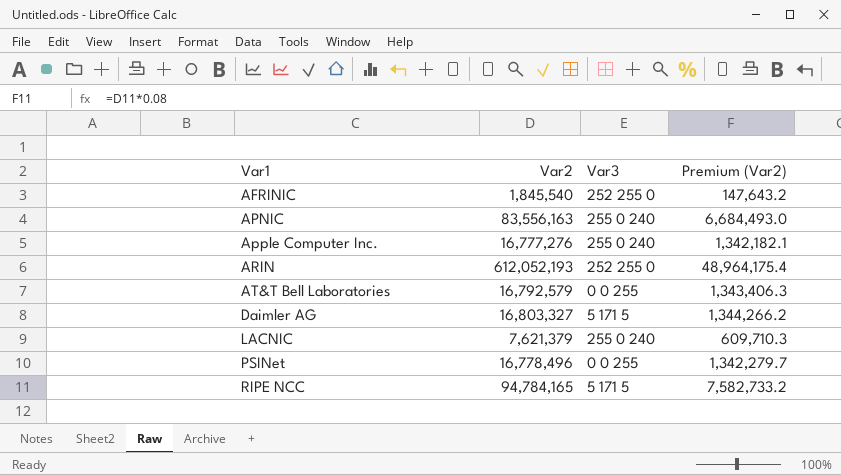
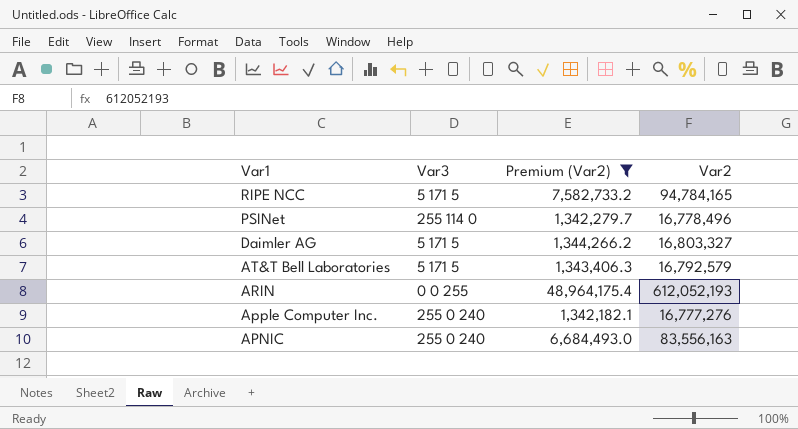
filter: none -> Premium (Var2) >= 1,342,182.1
row order: Var1 ascending -> Var1 descending
column Var2 | position: 2 -> 4
PSINet | Var3: 0 0 255 -> 255 114 0
AT&T Bell Laboratories | Var3: 0 0 255 -> 5 171 5
ARIN | Var3: 252 255 0 -> 0 0 255

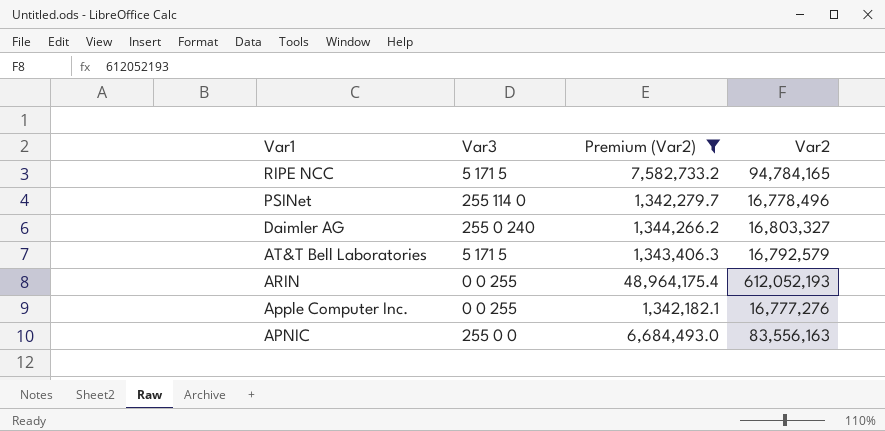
Daimler AG | Var3: 5 171 5 -> 255 0 240
Apple Computer Inc. | Var3: 255 0 240 -> 0 0 255
APNIC | Var3: 255 0 240 -> 255 0 0

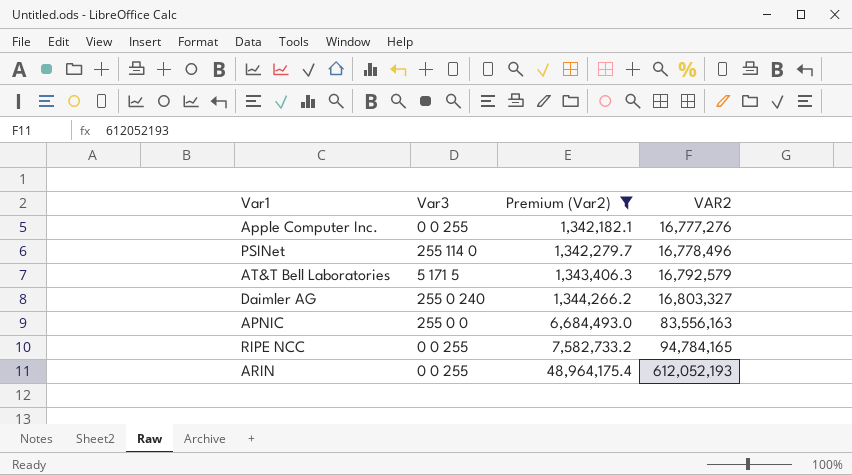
row order: Var1 descending -> Premium (Var2) ascending
column name: Var2 -> VAR2
RIPE NCC | Var3: 5 171 5 -> 0 0 255

